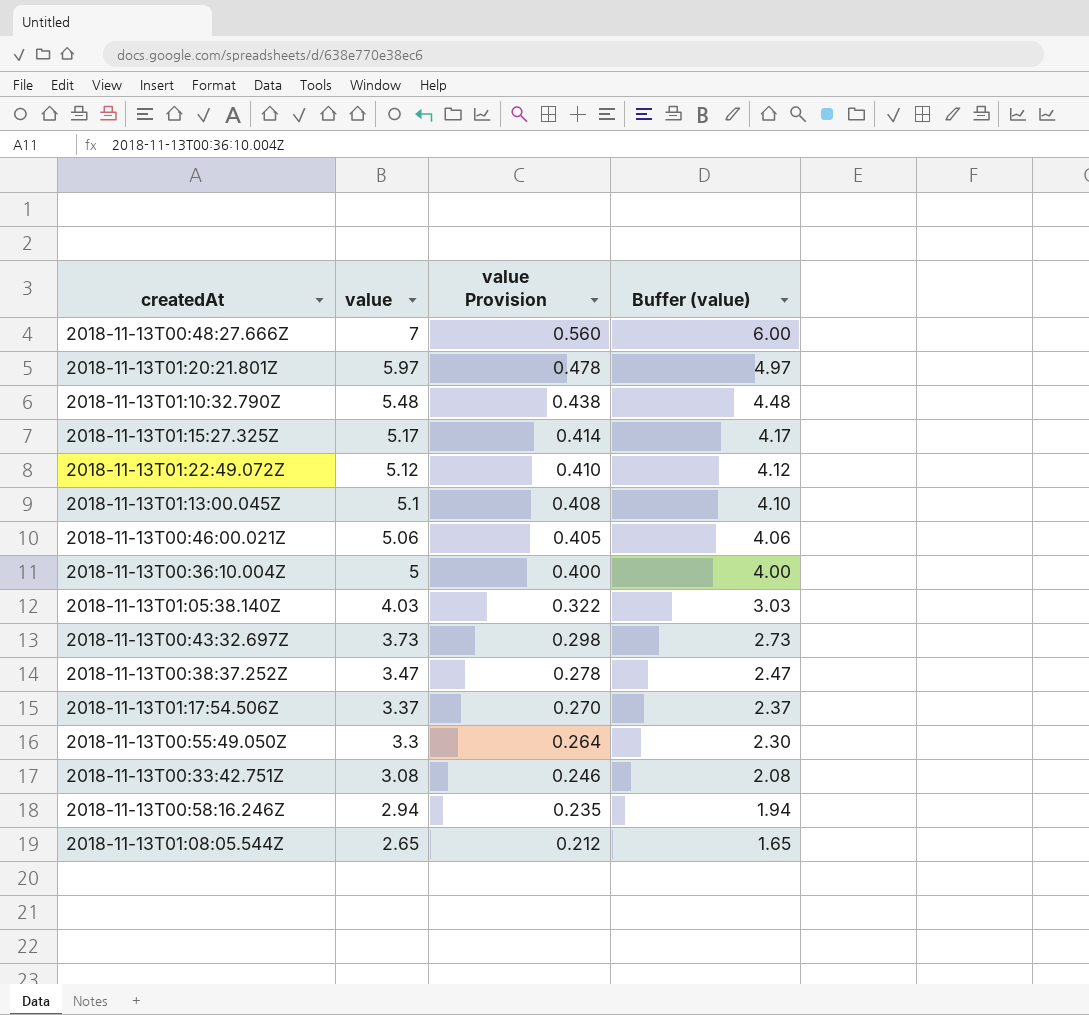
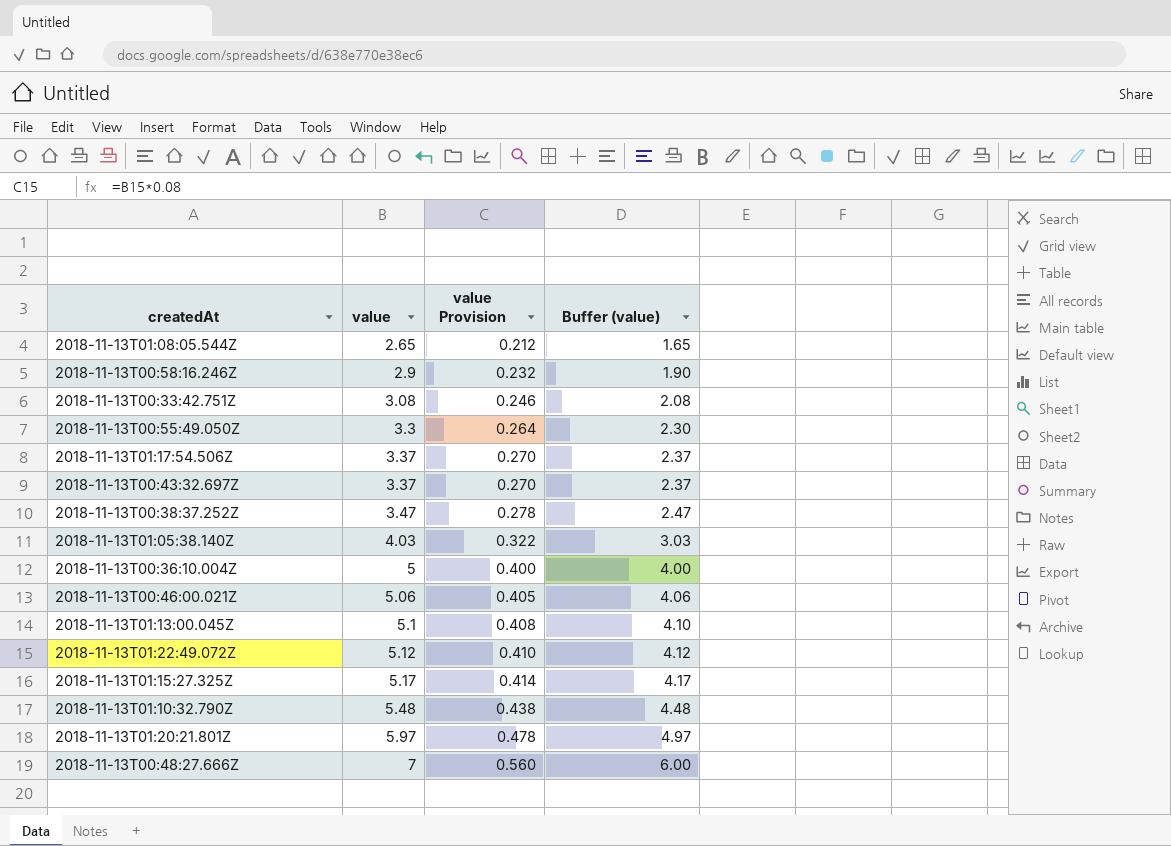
row order: value descending -> value ascending
2018-11-13T00:58:16.246Z | value: 2.94 -> 2.9
2018-11-13T00:58:16.246Z | value Provision: 0.235 -> 0.232
2018-11-13T00:58:16.246Z | Buffer (value): 1.94 -> 1.90
2018-11-13T00:43:32.697Z | value: 3.73 -> 3.37
2018-11-13T00:43:32.697Z | value Provision: 0.298 -> 0.270
2018-11-13T00:43:32.697Z | Buffer (value): 2.73 -> 2.37

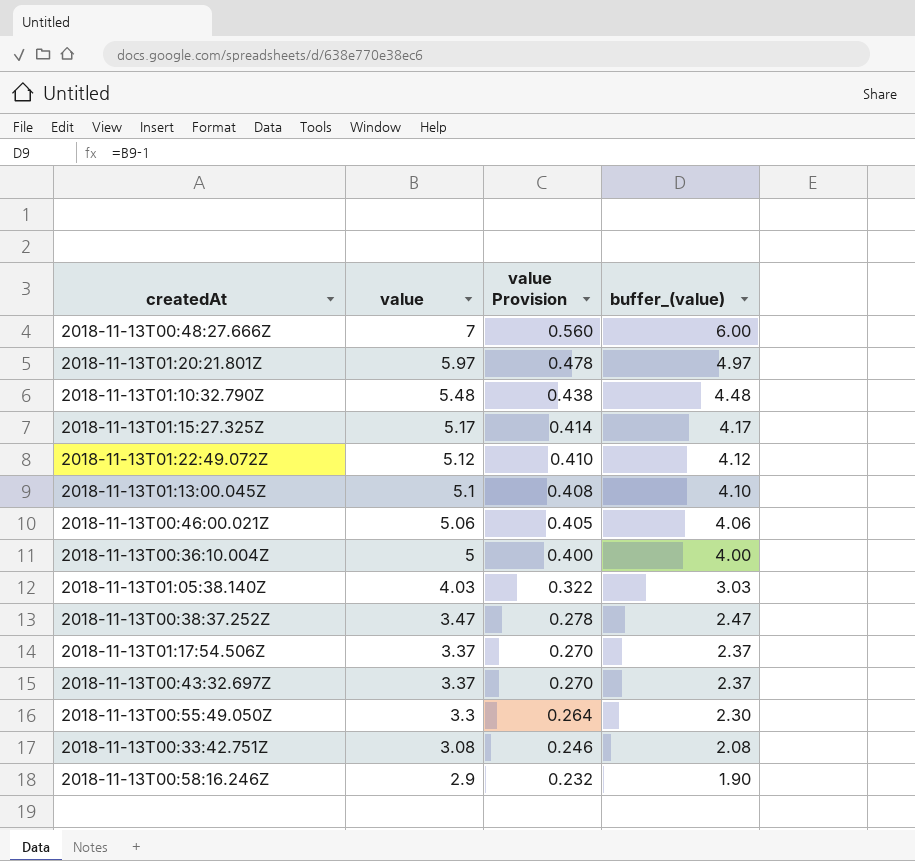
row order: value ascending -> value descending
column name: Buffer (value) -> buffer_(value)
row 2018-11-13T01:08:05.544Z: 2.65 | 0.212 | 1.65 -> none

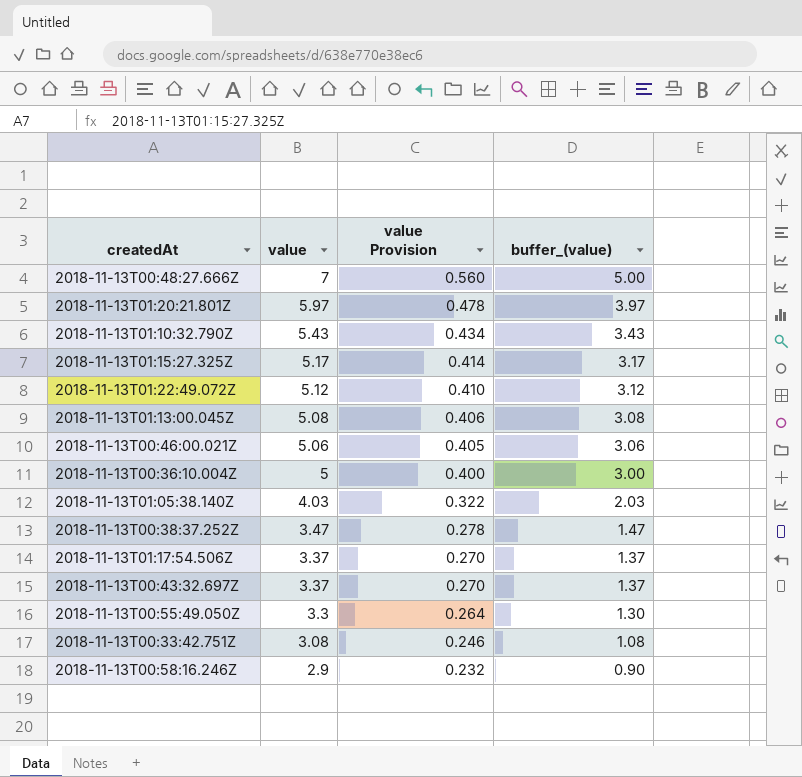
column buffer_(value) | formula: [value] - 1 -> [value] - 2
2018-11-13T01:10:32.790Z | value: 5.48 -> 5.43
2018-11-13T01:10:32.790Z | value Provision: 0.438 -> 0.434
2018-11-13T01:13:00.045Z | value: 5.1 -> 5.08
2018-11-13T01:13:00.045Z | value Provision: 0.408 -> 0.406

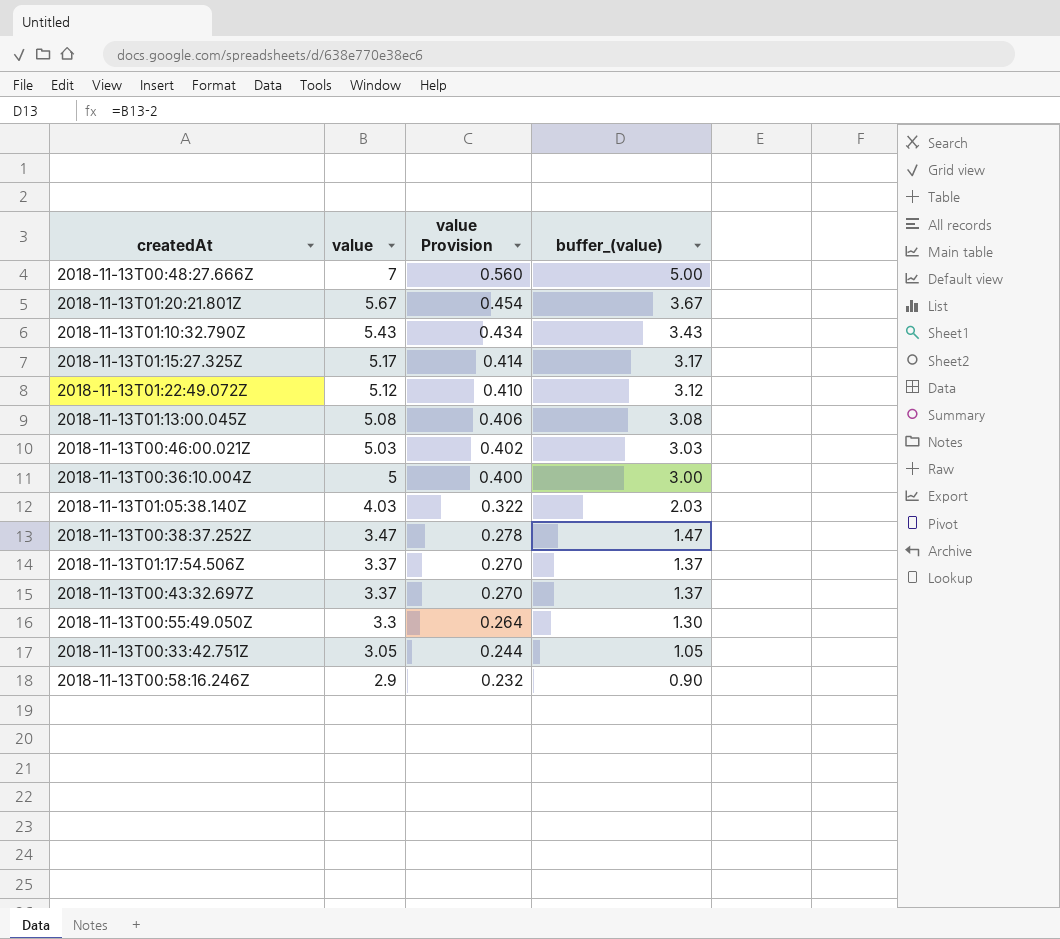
2018-11-13T01:20:21.801Z | value: 5.97 -> 5.67
2018-11-13T01:20:21.801Z | value Provision: 0.478 -> 0.454
2018-11-13T01:20:21.801Z | buffer_(value): 3.97 -> 3.67
2018-11-13T00:46:00.021Z | value: 5.06 -> 5.03
2018-11-13T00:46:00.021Z | value Provision: 0.405 -> 0.402
2018-11-13T00:46:00.021Z | buffer_(value): 3.06 -> 3.03
2018-11-13T00:33:42.751Z | value: 3.08 -> 3.05
2018-11-13T00:33:42.751Z | value Provision: 0.246 -> 0.244
2018-11-13T00:33:42.751Z | buffer_(value): 1.08 -> 1.05

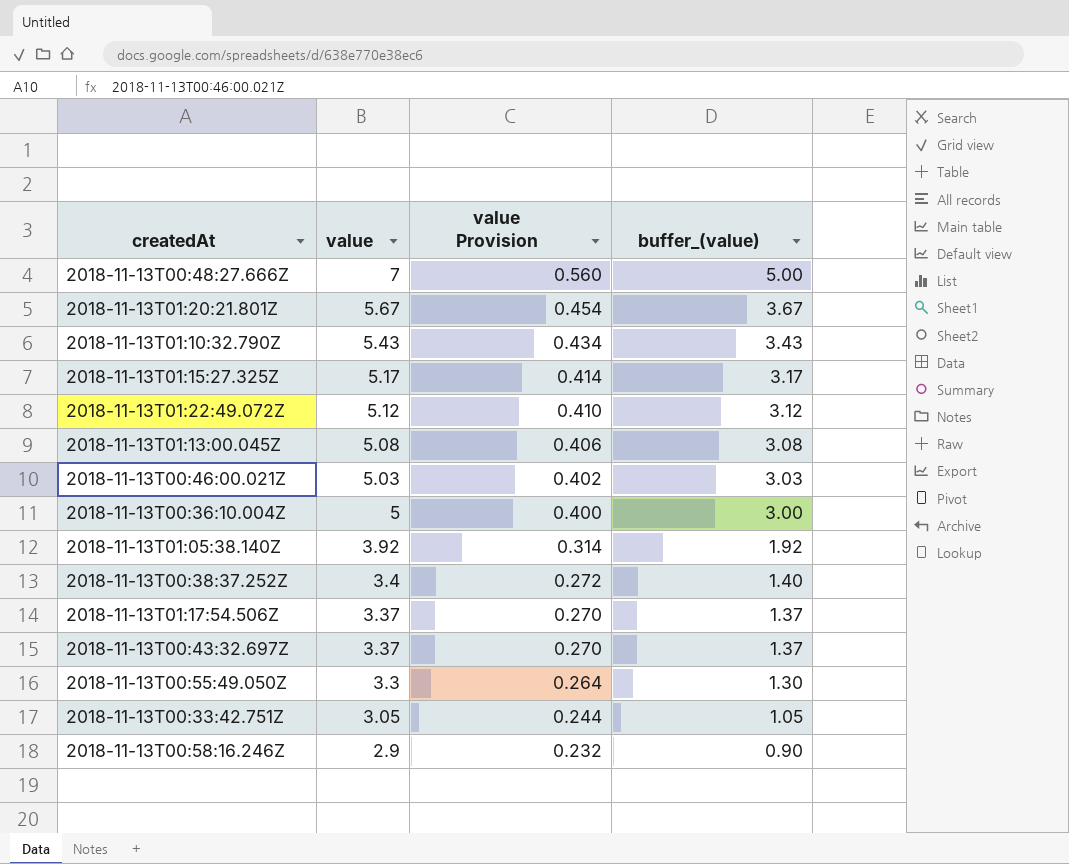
2018-11-13T01:05:38.140Z | value: 4.03 -> 3.92
2018-11-13T01:05:38.140Z | value Provision: 0.322 -> 0.314
2018-11-13T01:05:38.140Z | buffer_(value): 2.03 -> 1.92
2018-11-13T00:38:37.252Z | value: 3.47 -> 3.4
2018-11-13T00:38:37.252Z | value Provision: 0.278 -> 0.272
2018-11-13T00:38:37.252Z | buffer_(value): 1.47 -> 1.40

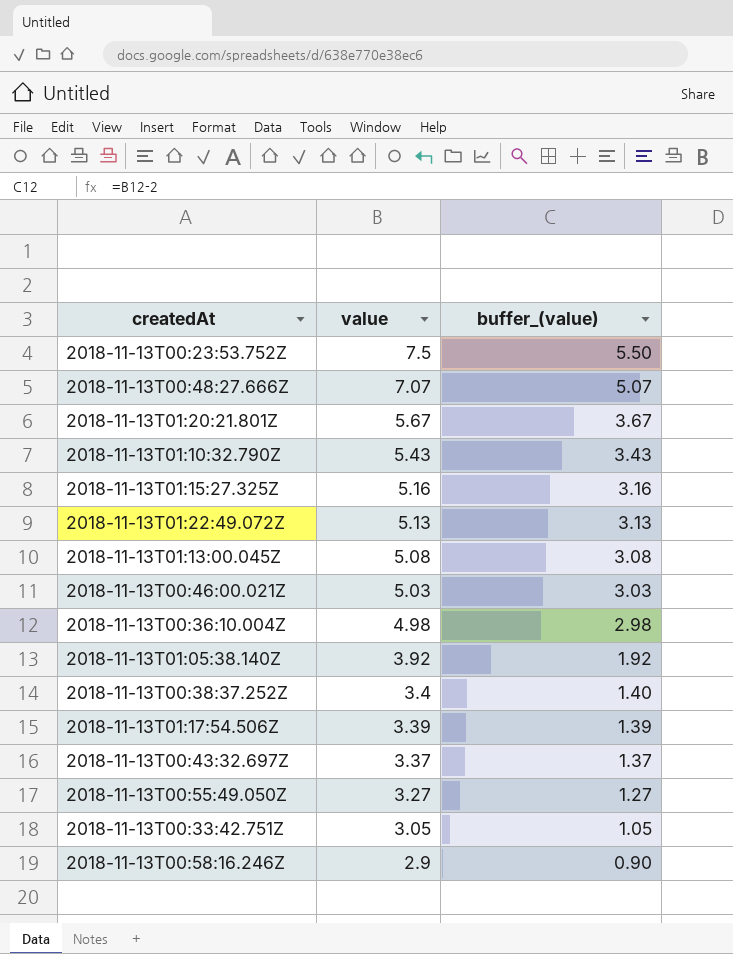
column value Provision | formula: [value] * 0.08 -> none
row 2018-11-13T00:23:53.752Z: none -> 7.5 | 5.50
2018-11-13T00:48:27.666Z | value: 7 -> 7.07
2018-11-13T00:48:27.666Z | buffer_(value): 5.00 -> 5.07
2018-11-13T01:15:27.325Z | value: 5.17 -> 5.16
2018-11-13T01:15:27.325Z | buffer_(value): 3.17 -> 3.16
2018-11-13T01:22:49.072Z | value: 5.12 -> 5.13
2018-11-13T01:22:49.072Z | buffer_(value): 3.12 -> 3.13
2018-11-13T00:36:10.004Z | value: 5 -> 4.98
2018-11-13T00:36:10.004Z | buffer_(value): 3.00 -> 2.98
2018-11-13T01:17:54.506Z | value: 3.37 -> 3.39
2018-11-13T01:17:54.506Z | buffer_(value): 1.37 -> 1.39
2018-11-13T00:55:49.050Z | value: 3.3 -> 3.27
2018-11-13T00:55:49.050Z | buffer_(value): 1.30 -> 1.27

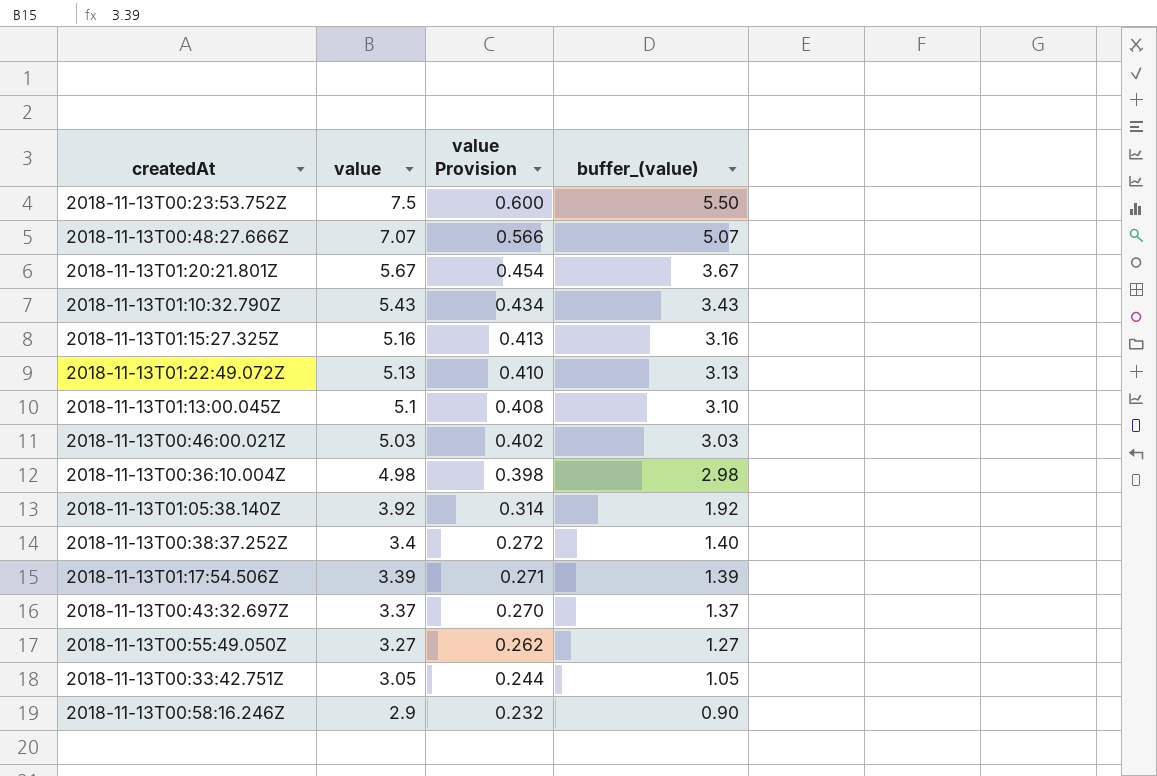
column value Provision | formula: none -> [value] * 0.08
2018-11-13T01:13:00.045Z | value: 5.08 -> 5.1
2018-11-13T01:13:00.045Z | buffer_(value): 3.08 -> 3.10

